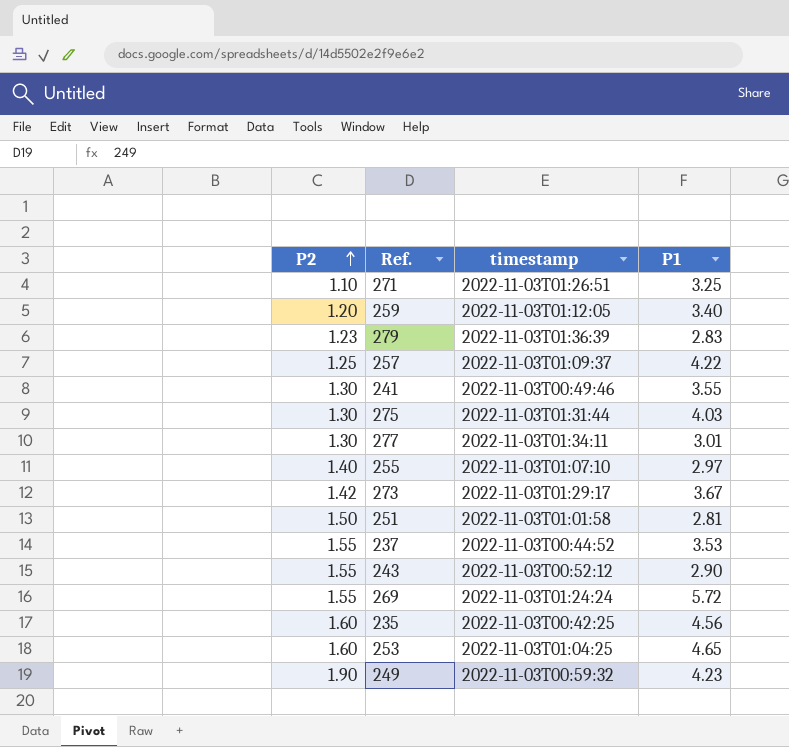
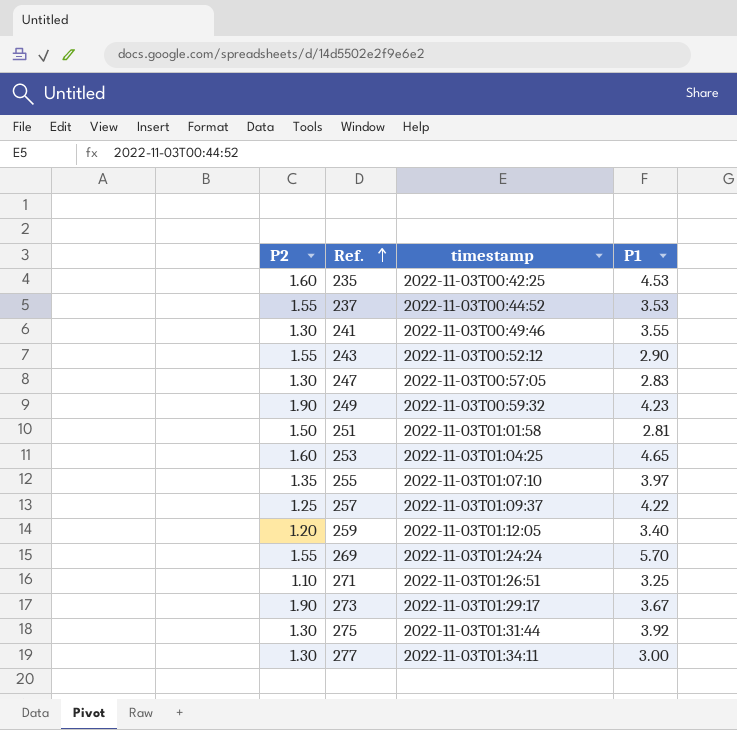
row order: P2 ascending -> Ref. ascending
row 279: 1.23 | 2022-11-03T01:36:39 | 2.83 -> none
235 | P1: 4.56 -> 4.53
row 247: none -> 1.30 | 2022-11-03T00:57:05 | 2.83
255 | P2: 1.40 -> 1.35
255 | P1: 2.97 -> 3.97
269 | P1: 5.72 -> 5.70
273 | P2: 1.42 -> 1.90
275 | P1: 4.03 -> 3.92
277 | P1: 3.01 -> 3.00

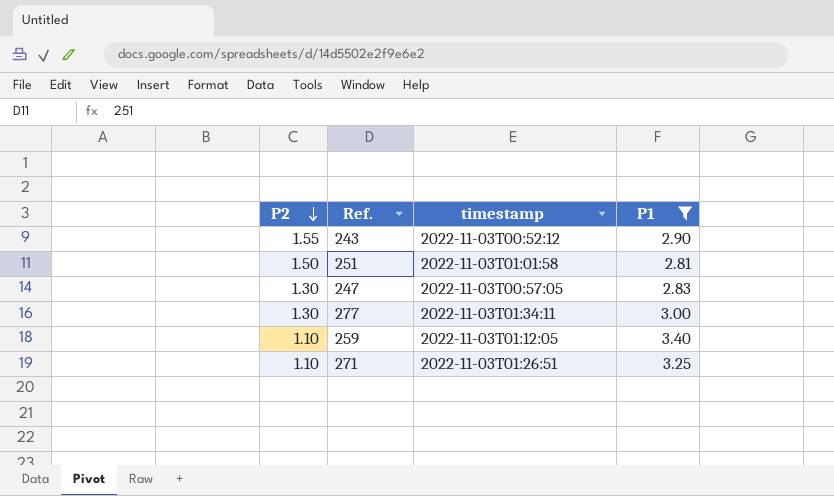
filter: none -> P1 <= 3.40
row order: Ref. ascending -> P2 descending
259 | P2: 1.20 -> 1.10

